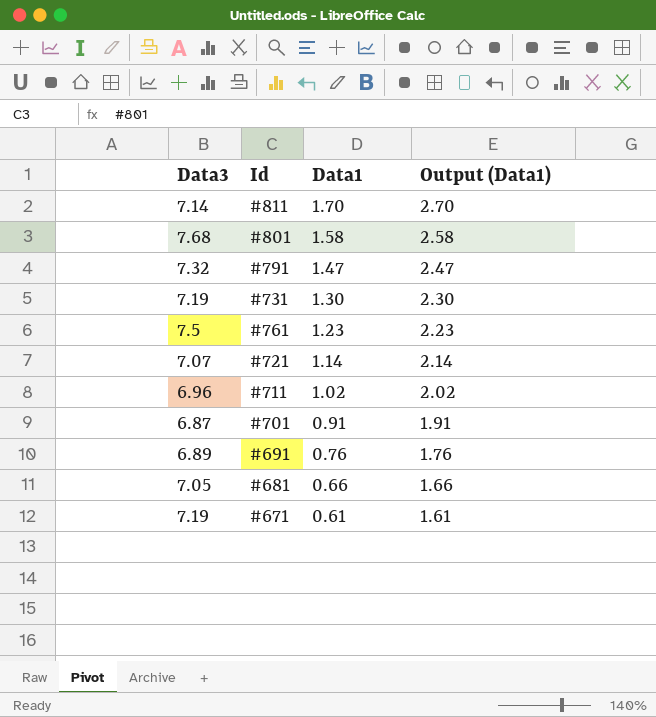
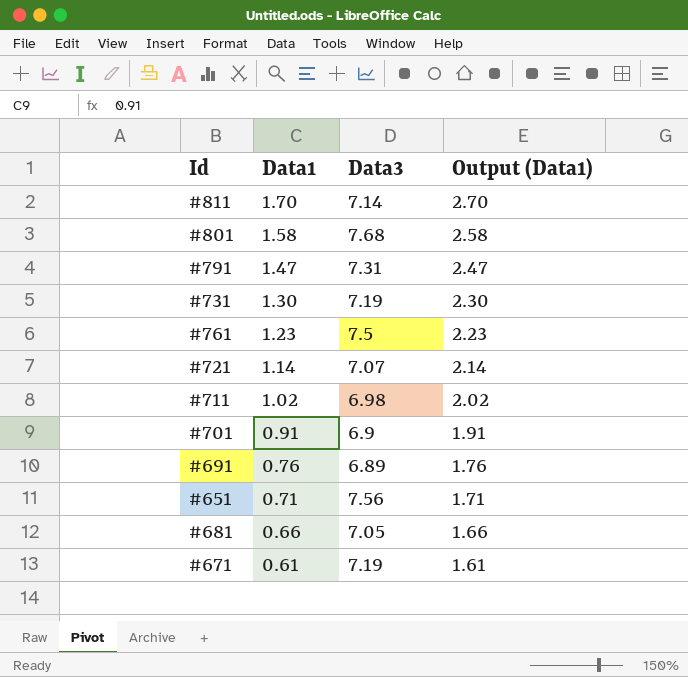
column Data3 | position: 1 -> 3
#791 | Data3: 7.32 -> 7.31
#711 | Data3: 6.96 -> 6.98
#701 | Data3: 6.87 -> 6.9
row #651: none -> 0.71 | 7.56 | 1.71

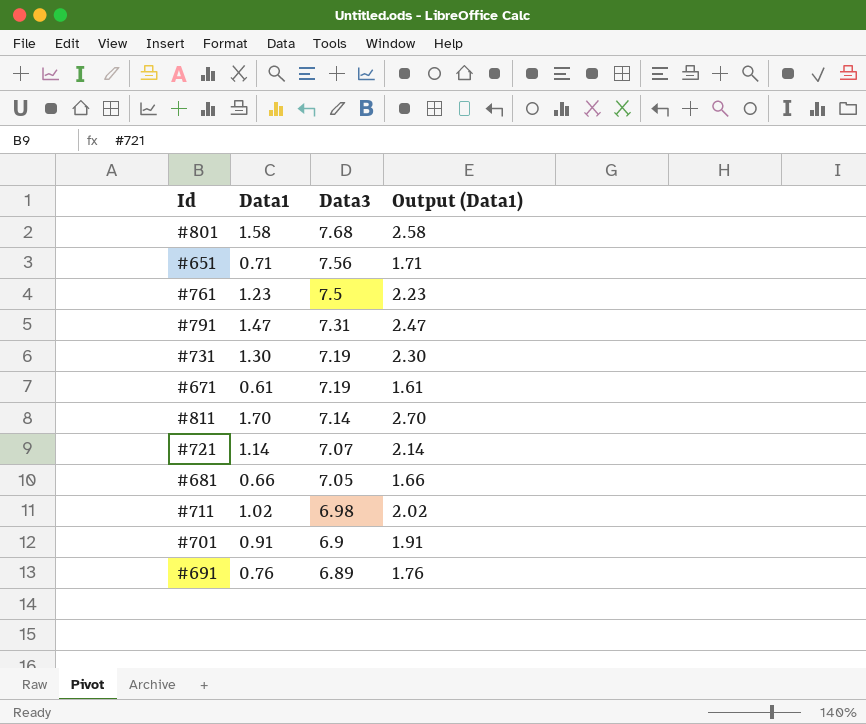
row order: Data1 descending -> Data3 descending

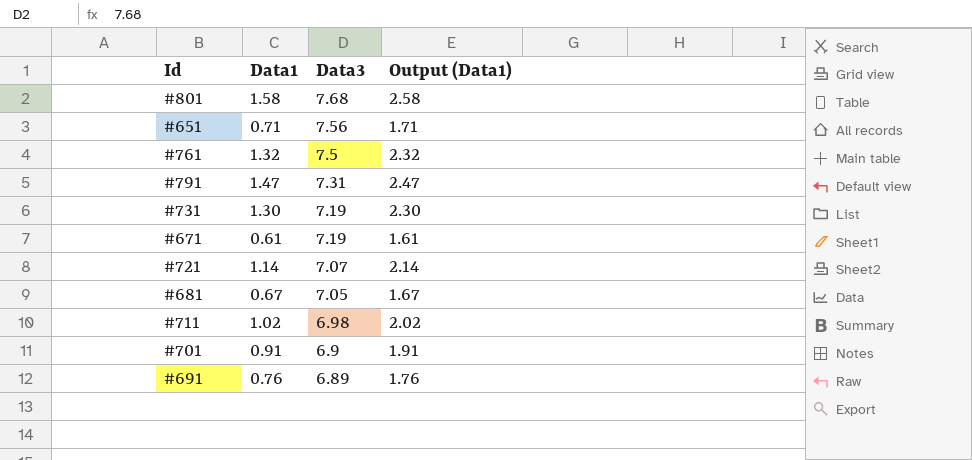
row #811: 1.70 | 7.14 | 2.70 -> none
#761 | Data1: 1.23 -> 1.32
#761 | Output (Data1): 2.23 -> 2.32
#681 | Data1: 0.66 -> 0.67
#681 | Output (Data1): 1.66 -> 1.67

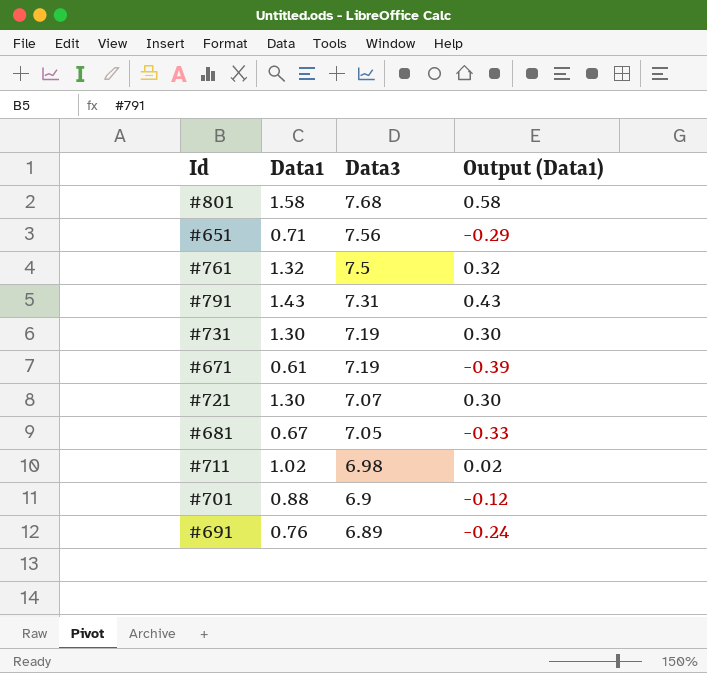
column Output (Data1) | formula: [Data1] + 1 -> [Data1] - 1
#791 | Data1: 1.47 -> 1.43
#721 | Data1: 1.14 -> 1.30
#701 | Data1: 0.91 -> 0.88

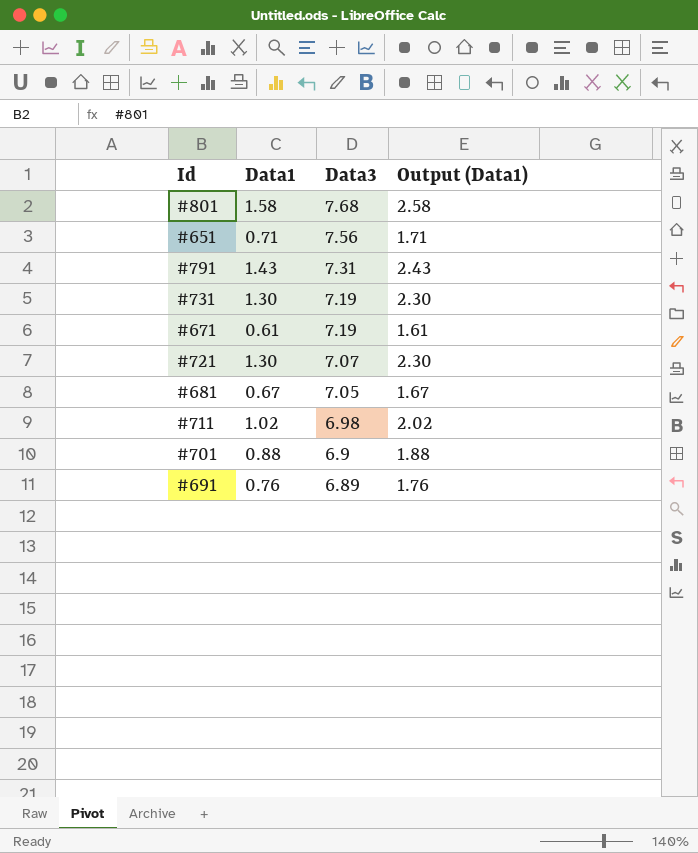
column Output (Data1) | formula: [Data1] - 1 -> [Data1] + 1
row #761: 1.32 | 7.5 | 0.32 -> none

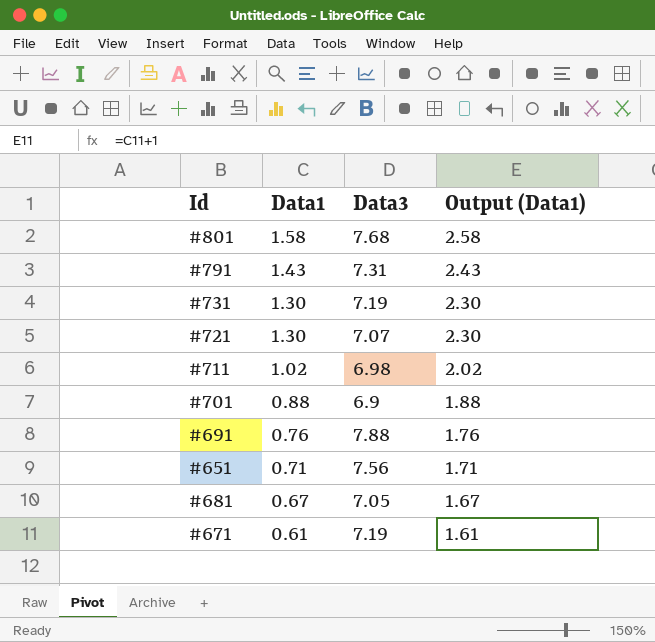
row order: Data3 descending -> Data1 descending
#691 | Data3: 6.89 -> 7.88

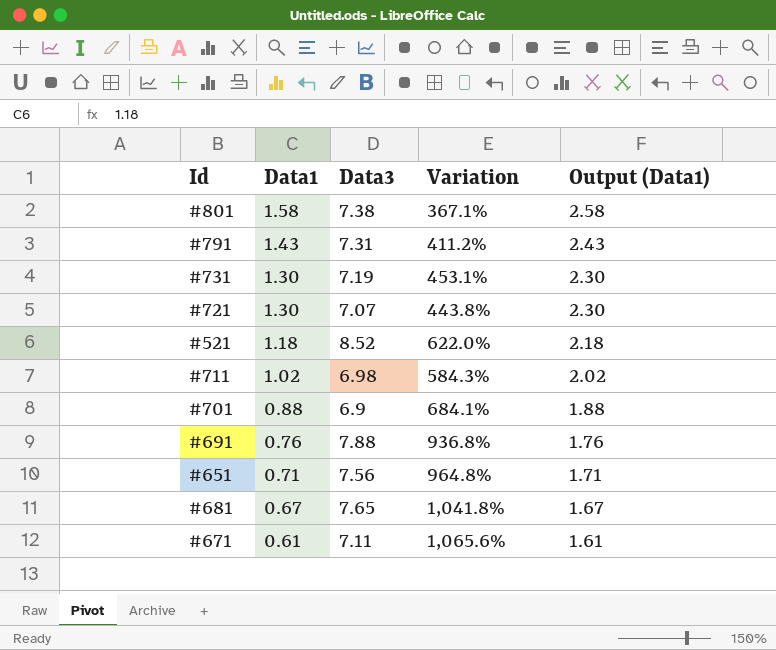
column Variation | formula: none -> ([Data3] - [Data1]) / [Data1]
#801 | Data3: 7.68 -> 7.38
row #521: none -> 1.18 | 8.52 | 622.0% | 2.18
#681 | Data3: 7.05 -> 7.65
#671 | Data3: 7.19 -> 7.11

